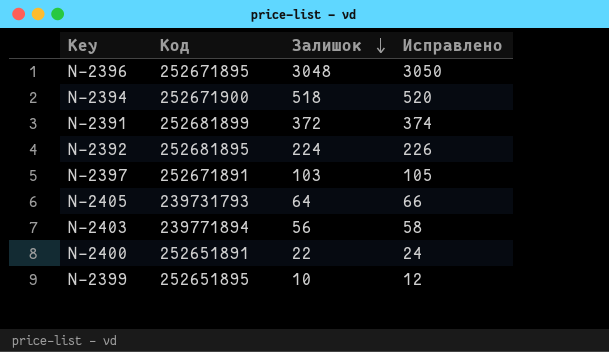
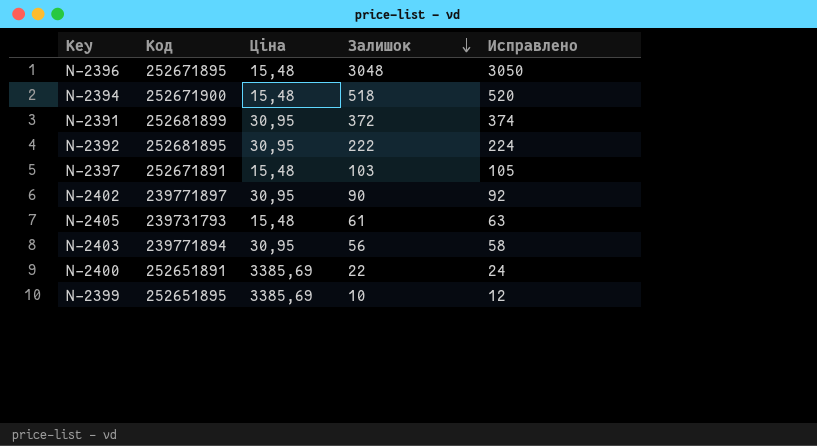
column Ціна | position: none -> 3
N-2392 | Залишок: 224 -> 222
N-2392 | Исправлено: 226 -> 224
row N-2402: none -> 239771897 | 30,95 | 90 | 92
N-2405 | Залишок: 64 -> 61
N-2405 | Исправлено: 66 -> 63

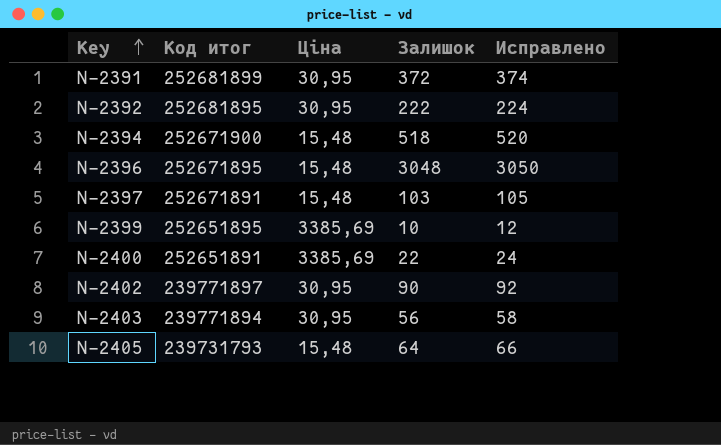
row order: Залишок descending -> Key ascending
column name: Код -> Код итог
N-2405 | Залишок: 61 -> 64
N-2405 | Исправлено: 63 -> 66

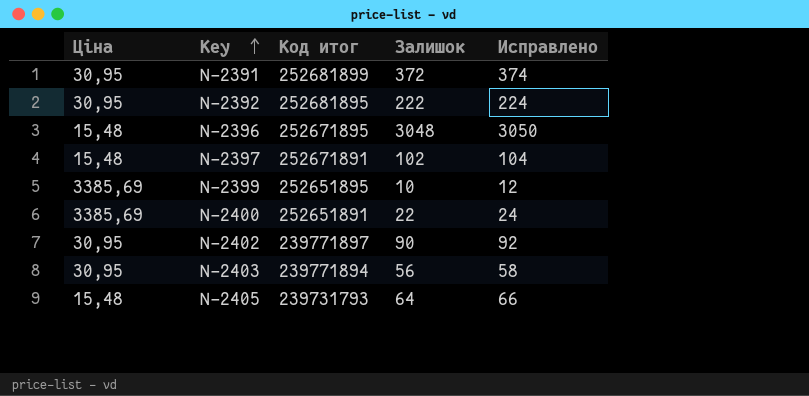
column Ціна | position: 3 -> 1
row N-2394: 252671900 | 15,48 | 518 | 520 -> none
N-2397 | Залишок: 103 -> 102
N-2397 | Исправлено: 105 -> 104

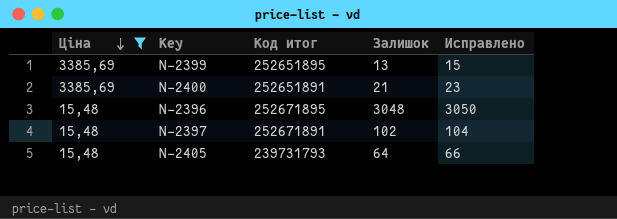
filter: none -> Ціна != 30,95
row order: Key ascending -> Ціна descending
N-2399 | Залишок: 10 -> 13
N-2399 | Исправлено: 12 -> 15
N-2400 | Залишок: 22 -> 21
N-2400 | Исправлено: 24 -> 23

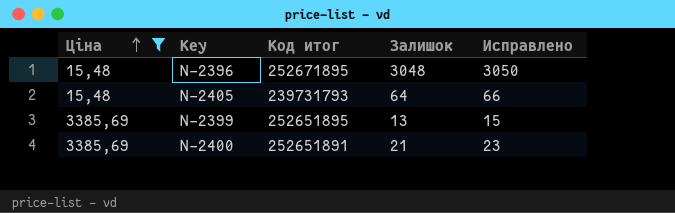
row order: Ціна descending -> Ціна ascending
row N-2397: 15,48 | 252671891 | 102 | 104 -> none

